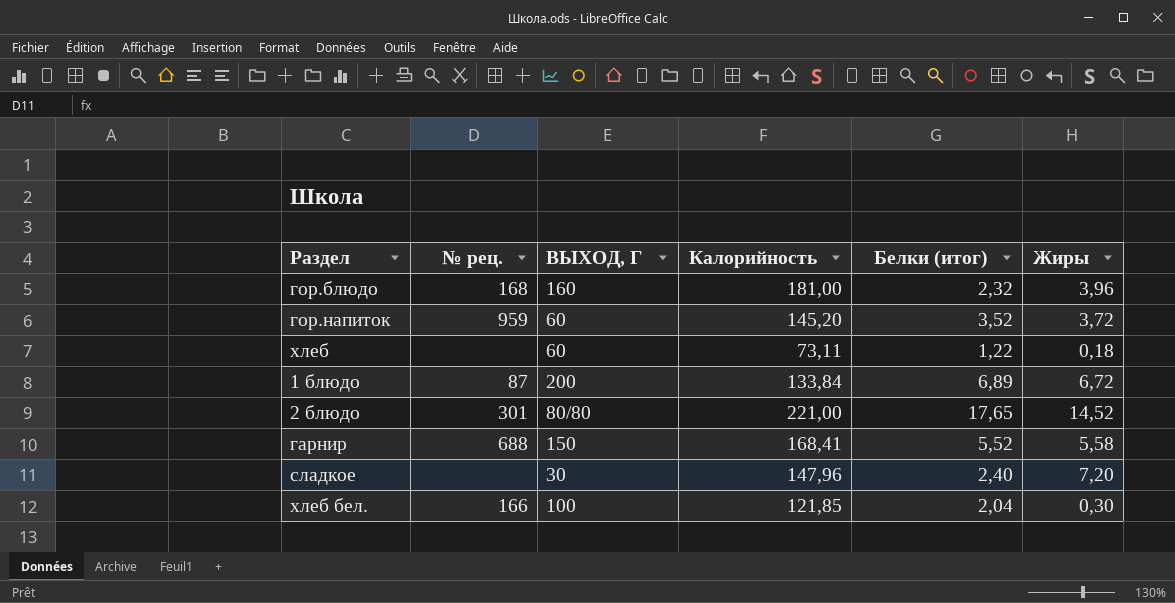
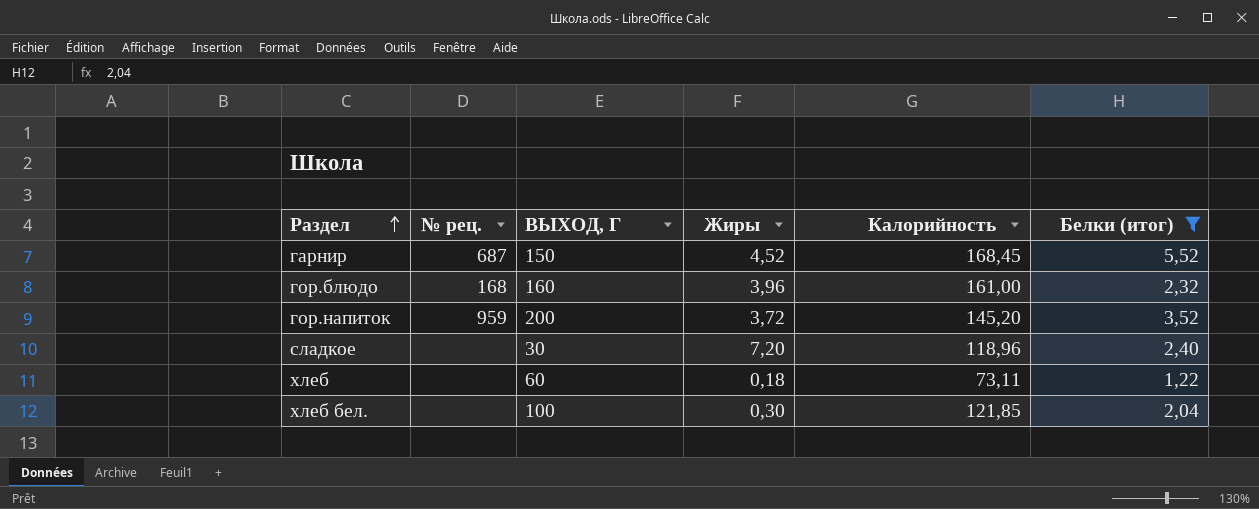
filter: none -> Белки (итог) <= 5,52
row order: none -> Раздел ascending
column Жиры | position: 6 -> 4
гарнир | № рец.: 688 -> 687
гарнир | Жиры: 5,58 -> 4,52
гарнир | Калорийность: 168,41 -> 168,45
гор.блюдо | Калорийность: 181,00 -> 161,00
гор.напиток | ВЫХОД, Г: 60 -> 200
сладкое | Калорийность: 147,96 -> 118,96
хлеб бел. | № рец.: 166 -> none

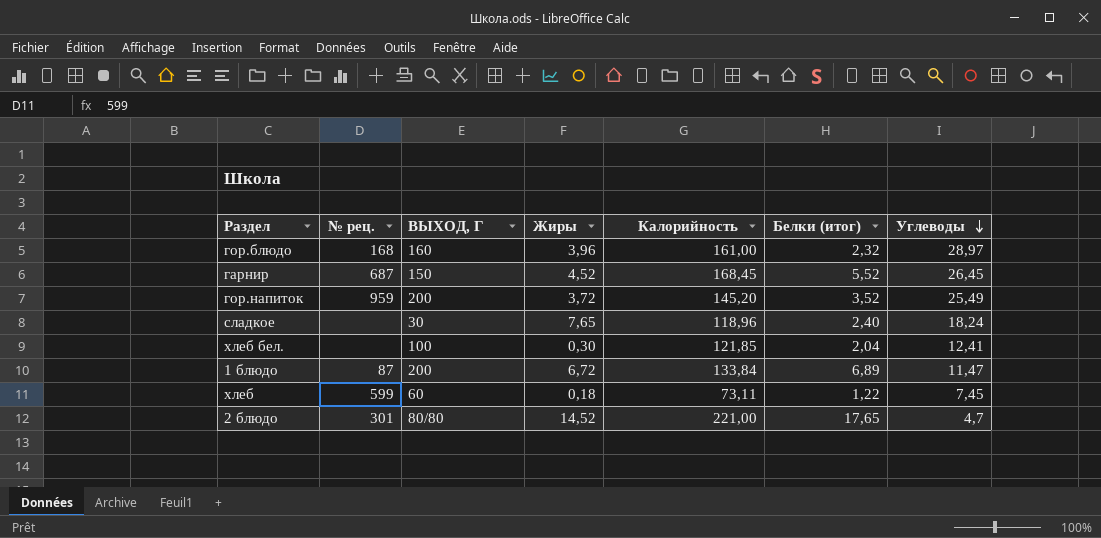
filter: Белки (итог) <= 5,52 -> none
row order: Раздел ascending -> Углеводы descending
column Углеводы | position: none -> 7
сладкое | Жиры: 7,20 -> 7,65
хлеб | № рец.: none -> 599

